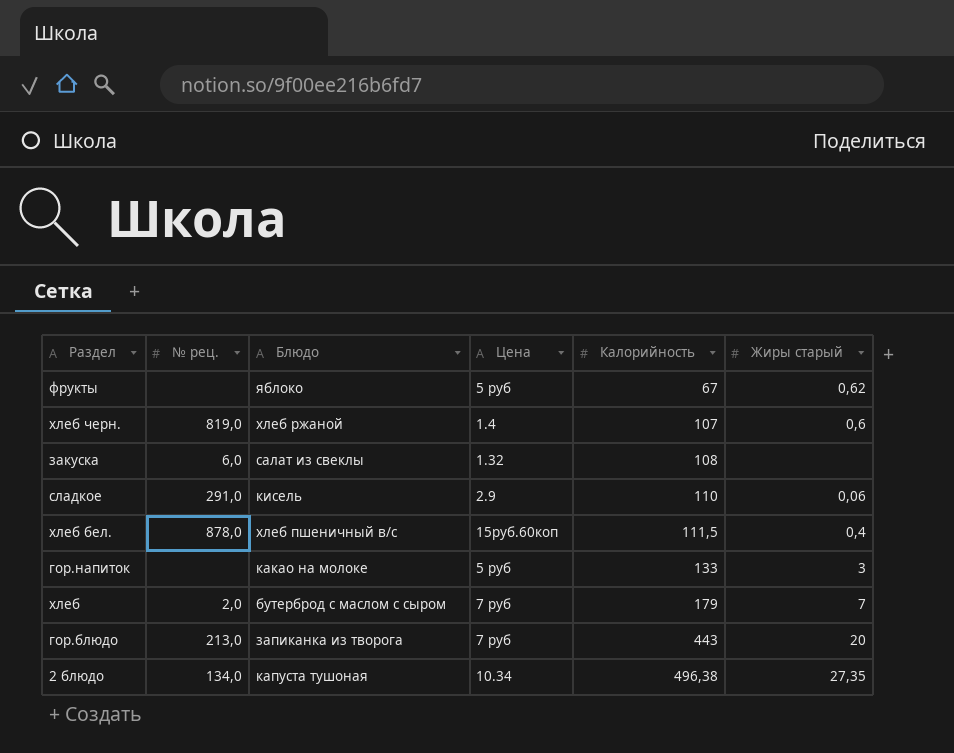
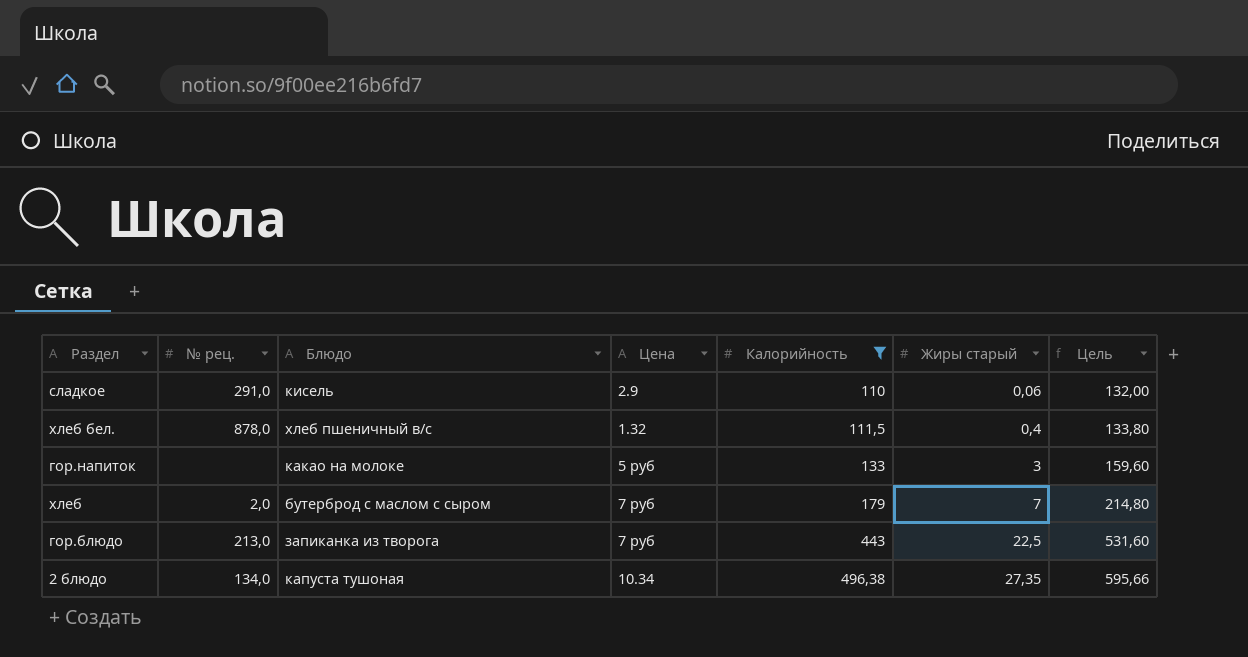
filter: none -> Калорийность >= 110
column Цель | formula: none -> [Калорийность] * 1,2
хлеб бел. | Цена: 15руб.60коп -> 1.32
гор.блюдо | Жиры старый: 20 -> 22,5

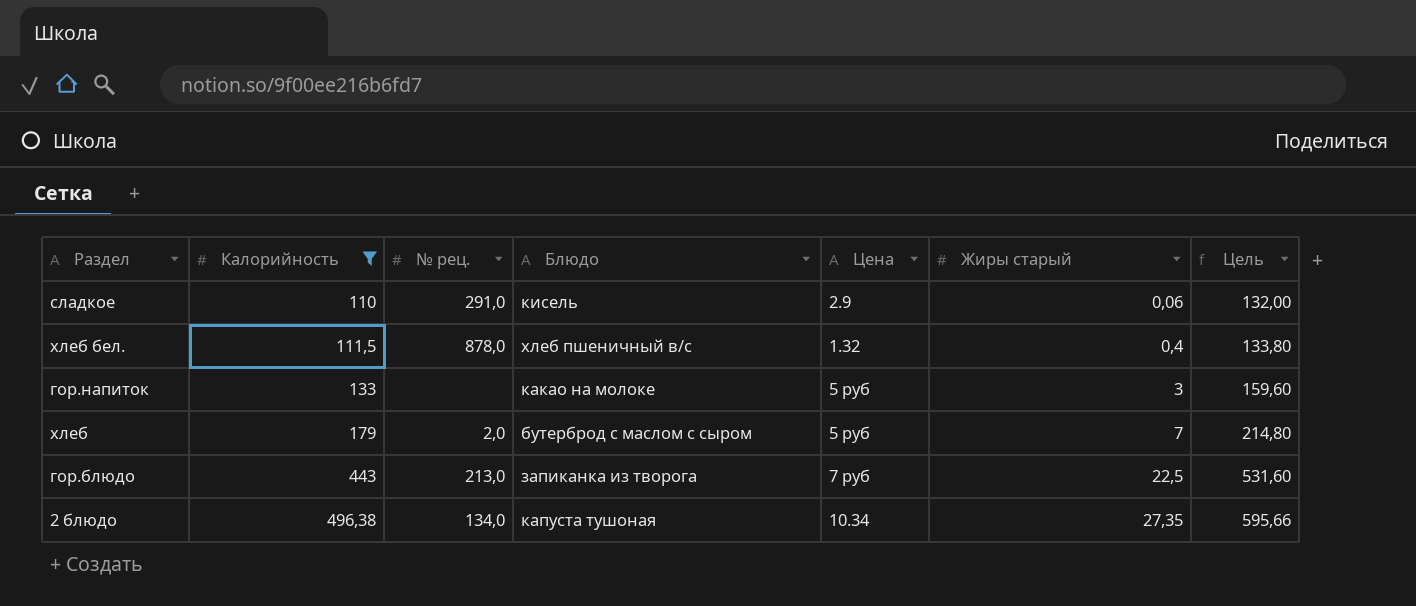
column Калорийность | position: 5 -> 2
хлеб | Цена: 7 руб -> 5 руб

